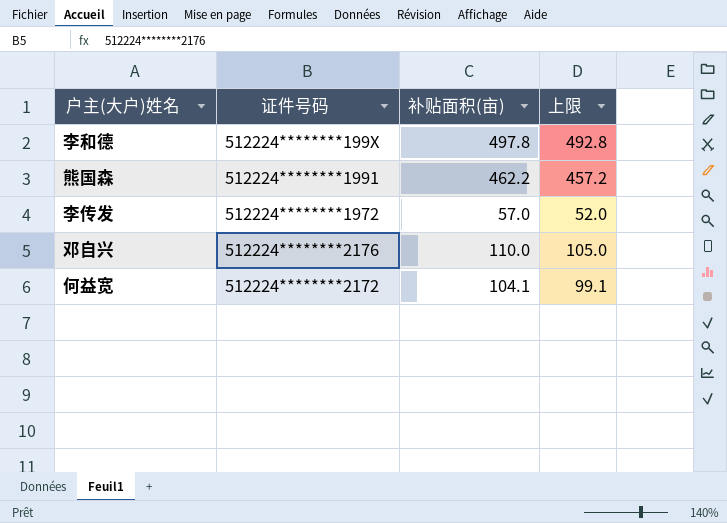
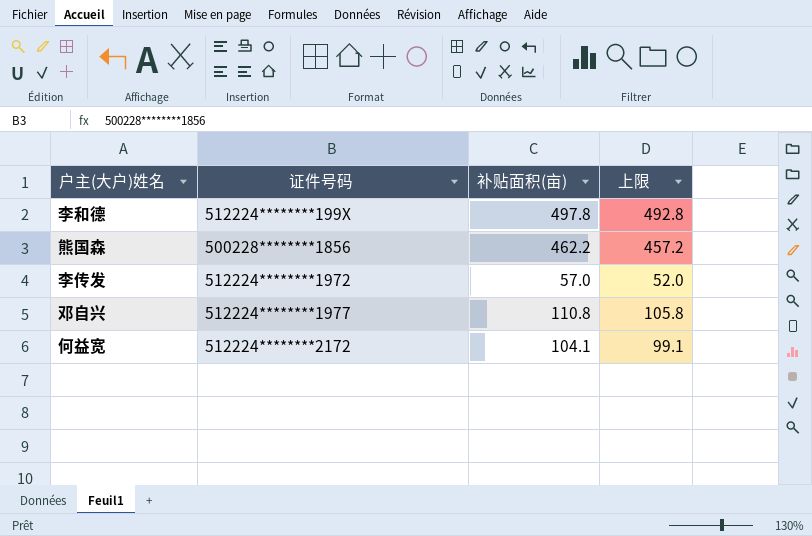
熊国森 | 证件号码: 512224********1991 -> 500228********1856
邓自兴 | 证件号码: 512224********2176 -> 512224********1977
邓自兴 | 补贴面积(亩): 110.0 -> 110.8
邓自兴 | 上限: 105.0 -> 105.8

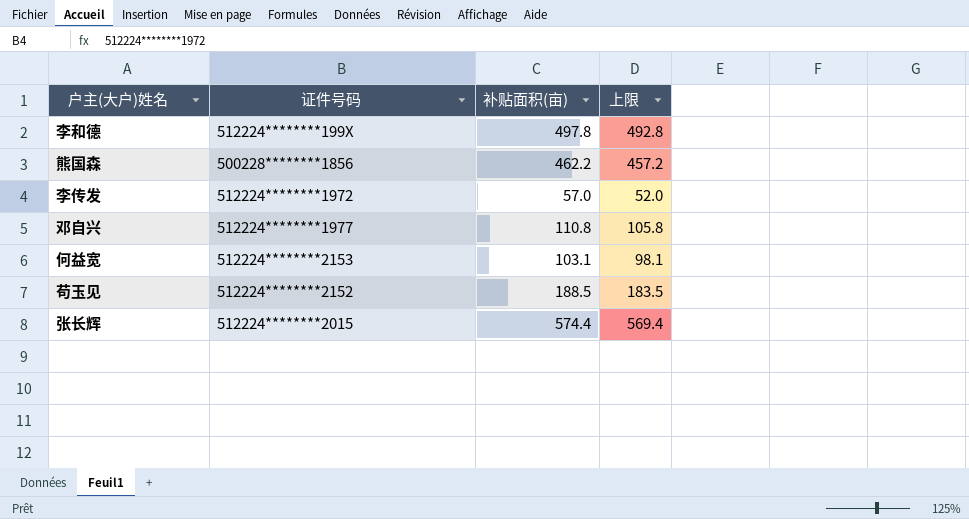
何益宽 | 证件号码: 512224********2172 -> 512224********2153
何益宽 | 补贴面积(亩): 104.1 -> 103.1
何益宽 | 上限: 99.1 -> 98.1
row 苟玉见: none -> 512224********2152 | 188.5 | 183.5
row 张长辉: none -> 512224********2015 | 574.4 | 569.4

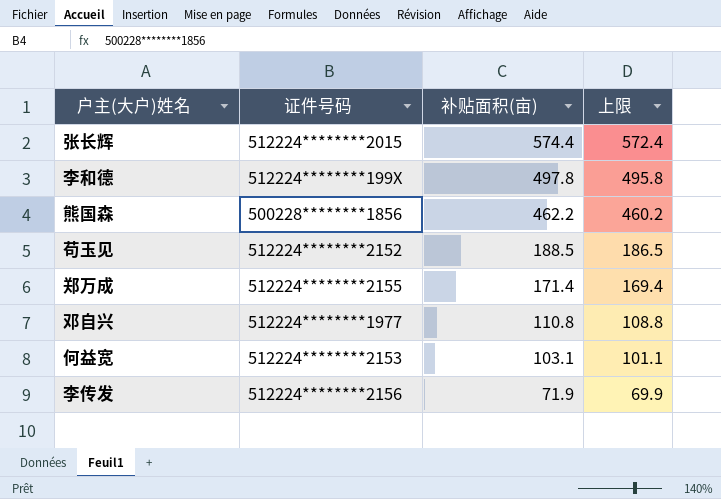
row order: none -> 补贴面积(亩) descending
column 上限 | formula: [补贴面积(亩)] - 5 -> [补贴面积(亩)] - 2
row 郑万成: none -> 512224********2155 | 171.4 | 169.4
李传发 | 证件号码: 512224********1972 -> 512224********2156
李传发 | 补贴面积(亩): 57.0 -> 71.9

